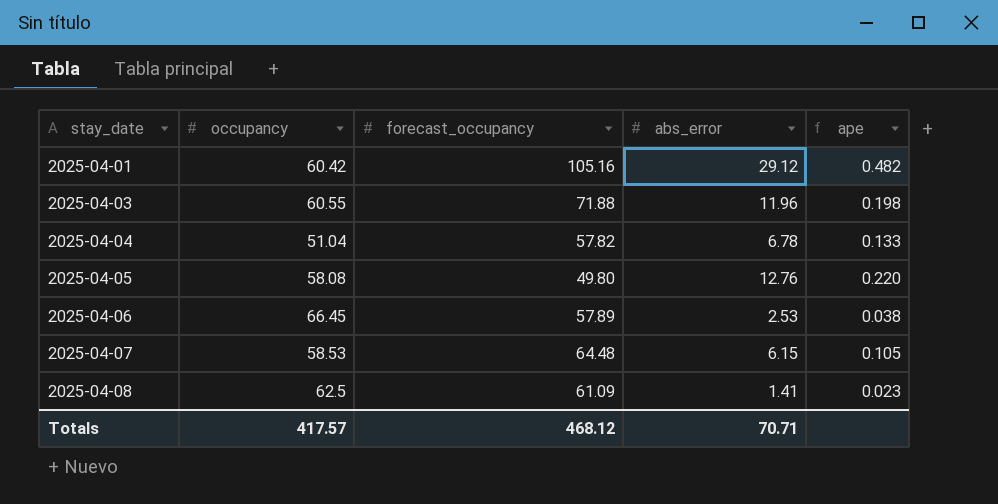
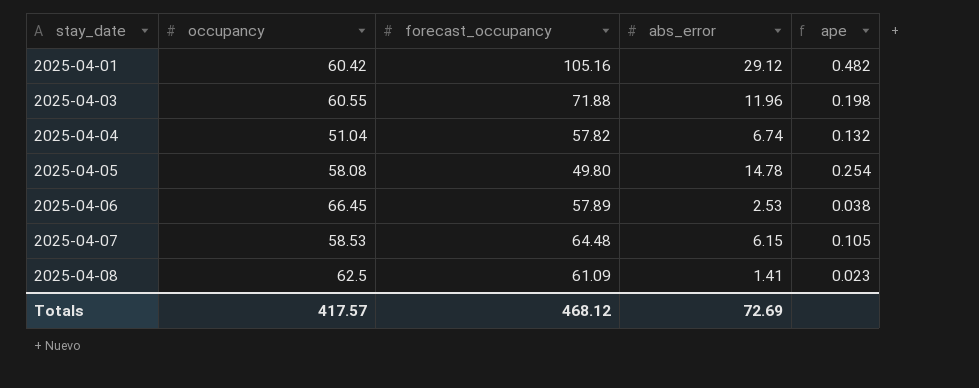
2025-04-04 | abs_error: 6.78 -> 6.74
2025-04-04 | ape: 0.133 -> 0.132
2025-04-05 | abs_error: 12.76 -> 14.78
2025-04-05 | ape: 0.220 -> 0.254
Totals | abs_error: 70.71 -> 72.69

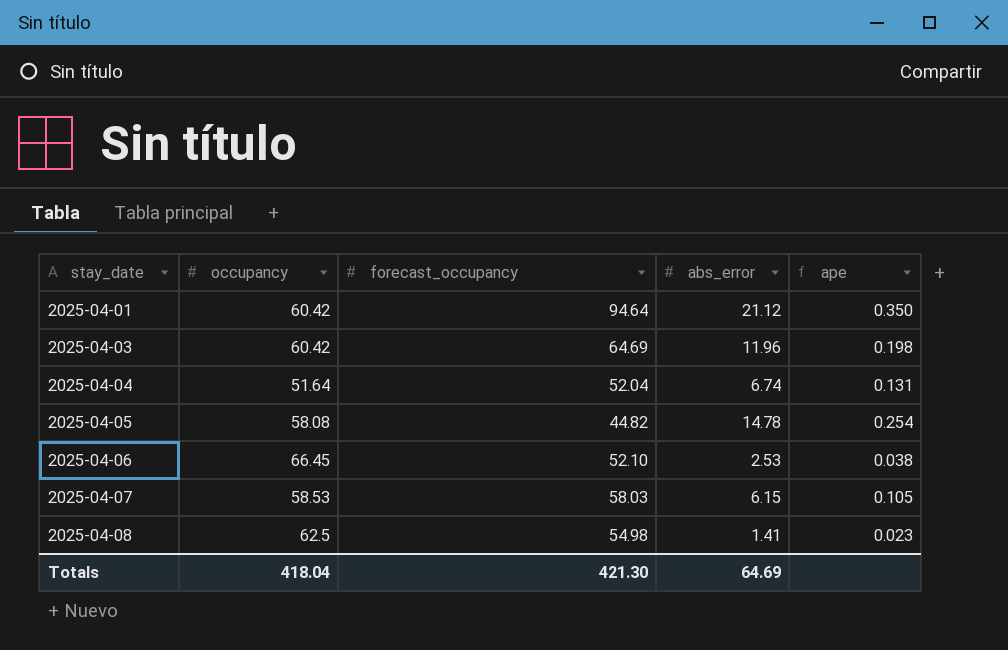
2025-04-01 | forecast_occupancy: 105.16 -> 94.64
2025-04-01 | abs_error: 29.12 -> 21.12
2025-04-01 | ape: 0.482 -> 0.350
2025-04-03 | occupancy: 60.55 -> 60.42
2025-04-03 | forecast_occupancy: 71.88 -> 64.69
2025-04-04 | occupancy: 51.04 -> 51.64
2025-04-04 | forecast_occupancy: 57.82 -> 52.04
2025-04-04 | ape: 0.132 -> 0.131
2025-04-05 | forecast_occupancy: 49.80 -> 44.82
2025-04-06 | forecast_occupancy: 57.89 -> 52.10
2025-04-07 | forecast_occupancy: 64.48 -> 58.03
2025-04-08 | forecast_occupancy: 61.09 -> 54.98
Totals | occupancy: 417.57 -> 418.04
Totals | forecast_occupancy: 468.12 -> 421.30
Totals | abs_error: 72.69 -> 64.69

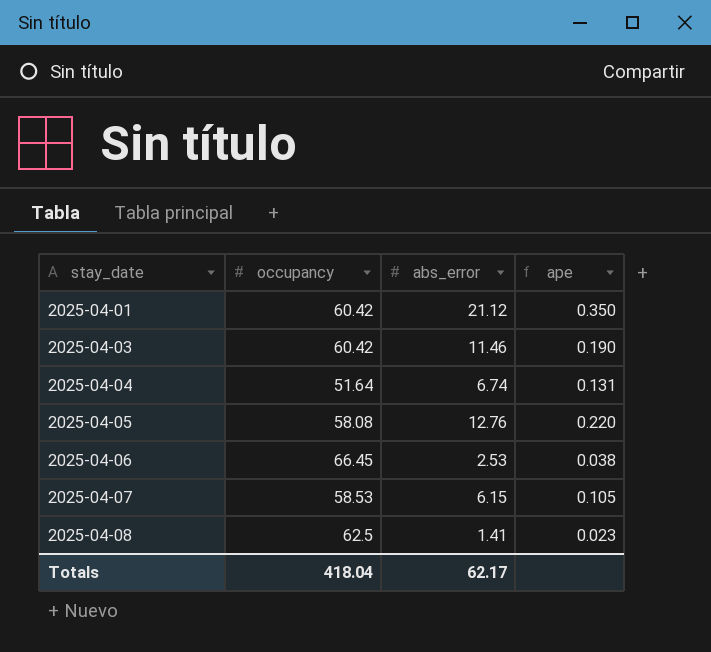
column forecast_occupancy | position: 3 -> none
2025-04-03 | abs_error: 11.96 -> 11.46
2025-04-03 | ape: 0.198 -> 0.190
2025-04-05 | abs_error: 14.78 -> 12.76
2025-04-05 | ape: 0.254 -> 0.220
Totals | abs_error: 64.69 -> 62.17

